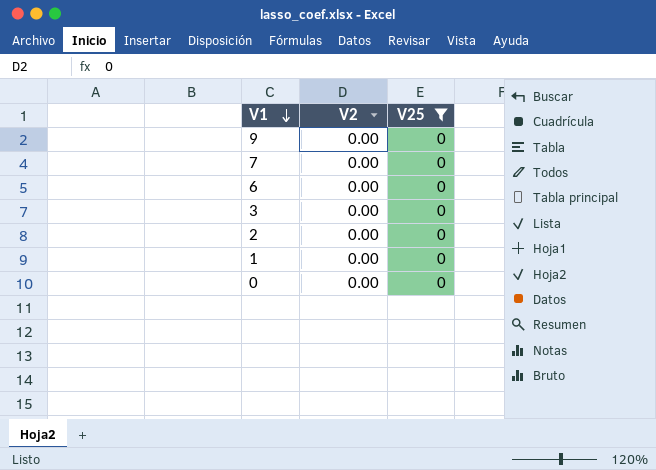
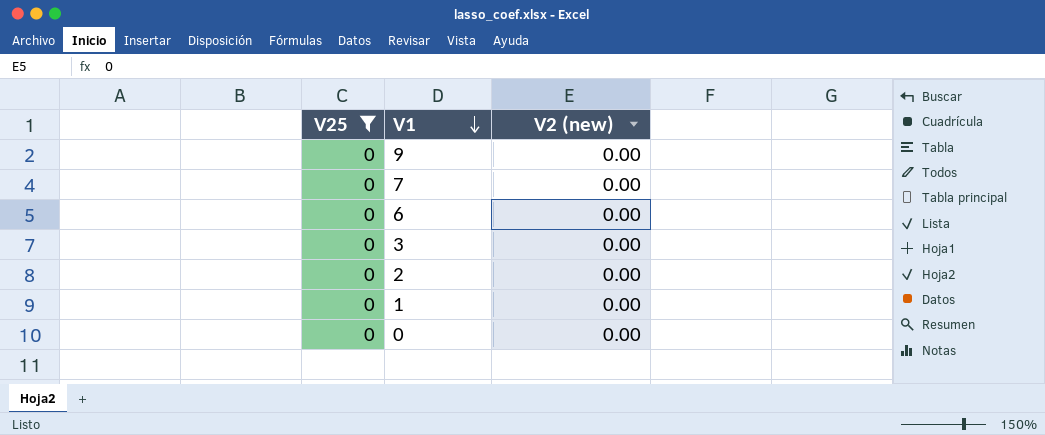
column V25 | position: 3 -> 1
column name: V2 -> V2 (new)

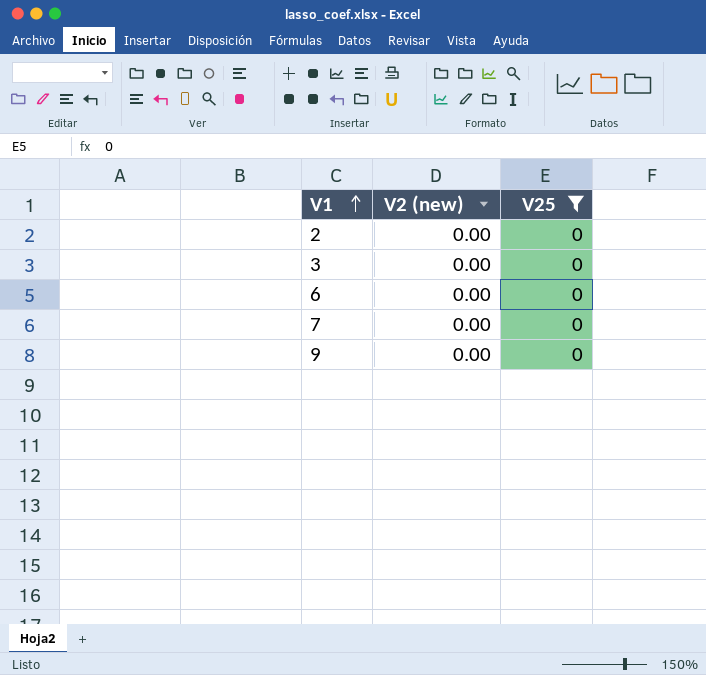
row order: V1 descending -> V1 ascending
column V25 | position: 1 -> 3
row 1: 0 | 0.00 -> none
row 0: 0 | 0.00 -> none

